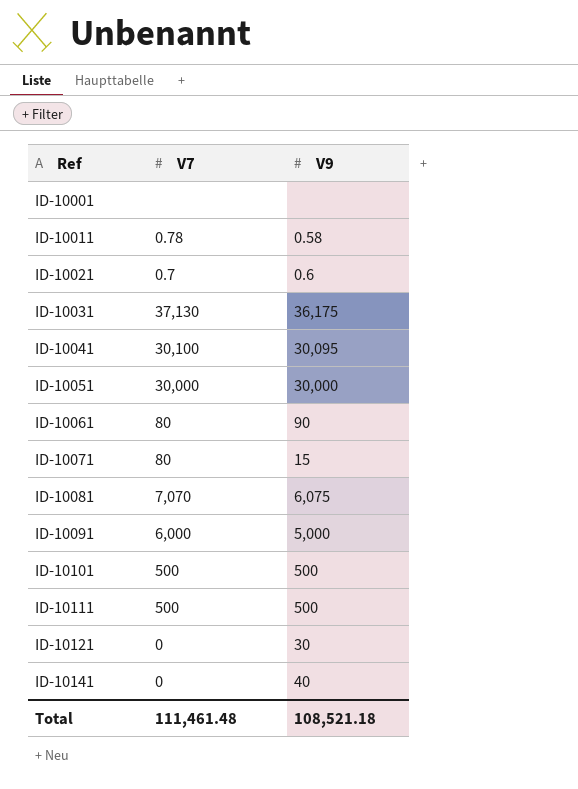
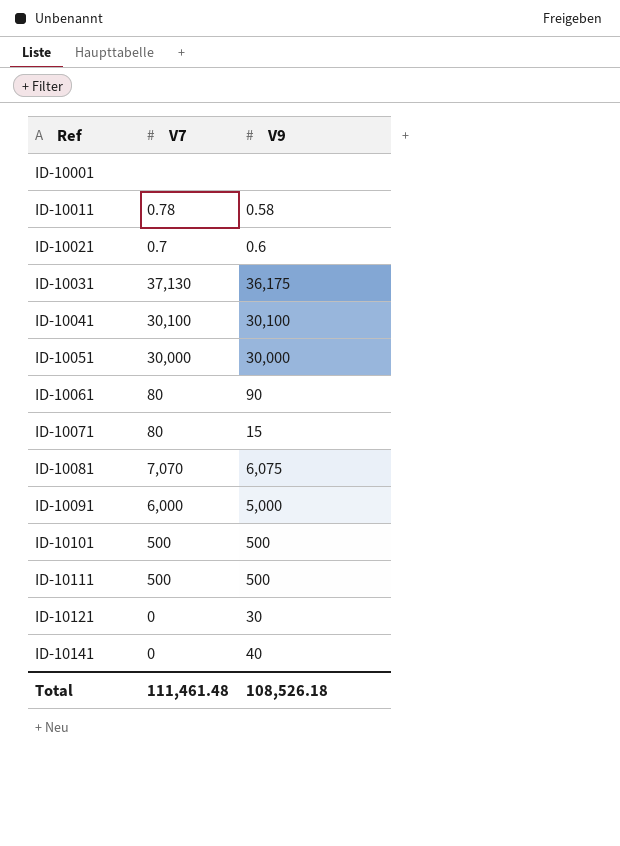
ID-10041 | V9: 30,095 -> 30,100
Total | V9: 108,521.18 -> 108,526.18

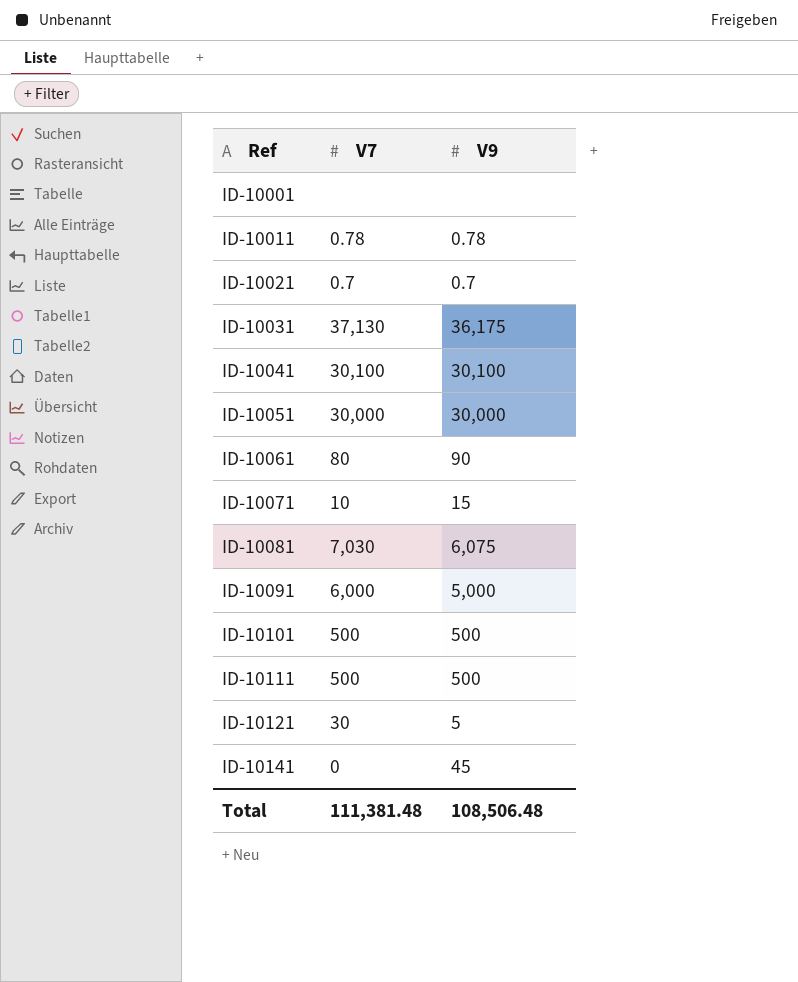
ID-10011 | V9: 0.58 -> 0.78
ID-10021 | V9: 0.6 -> 0.7
ID-10071 | V7: 80 -> 10
ID-10081 | V7: 7,070 -> 7,030
ID-10121 | V7: 0 -> 30
ID-10121 | V9: 30 -> 5
ID-10141 | V9: 40 -> 45
Total | V7: 111,461.48 -> 111,381.48
Total | V9: 108,526.18 -> 108,506.48

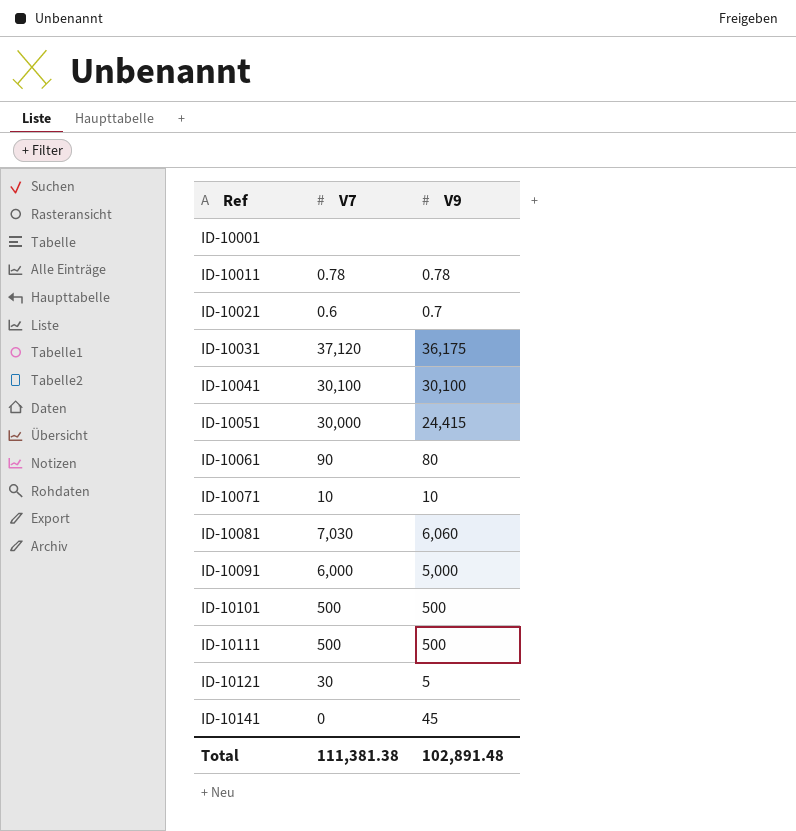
ID-10021 | V7: 0.7 -> 0.6
ID-10031 | V7: 37,130 -> 37,120
ID-10051 | V9: 30,000 -> 24,415
ID-10061 | V7: 80 -> 90
ID-10061 | V9: 90 -> 80
ID-10071 | V9: 15 -> 10
ID-10081 | V9: 6,075 -> 6,060
Total | V7: 111,381.48 -> 111,381.38
Total | V9: 108,506.48 -> 102,891.48

